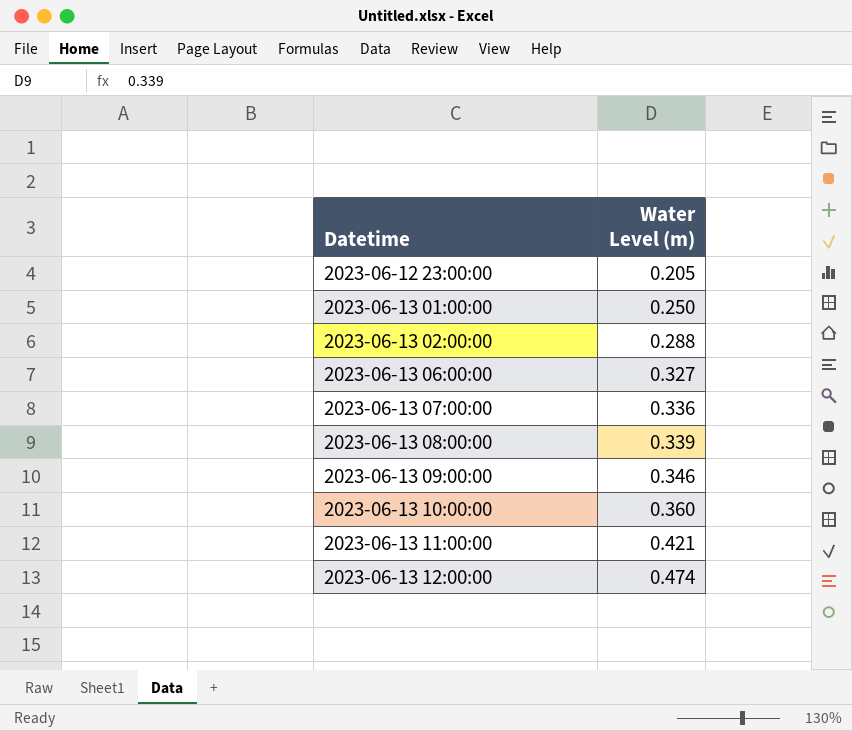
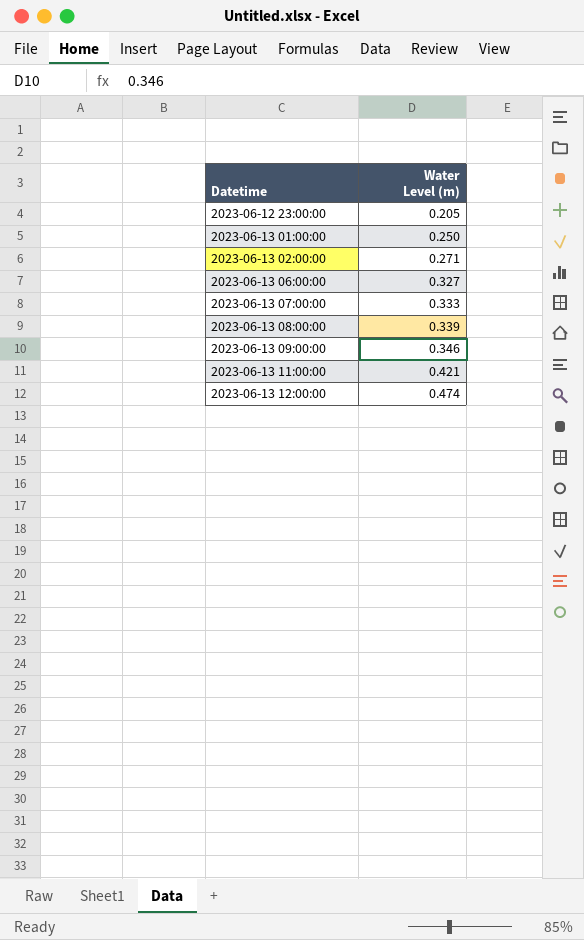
row 2023-06-13 10:00:00: 0.360 -> none
2023-06-13 02:00:00 | Water Level (m): 0.288 -> 0.271
2023-06-13 07:00:00 | Water Level (m): 0.336 -> 0.333

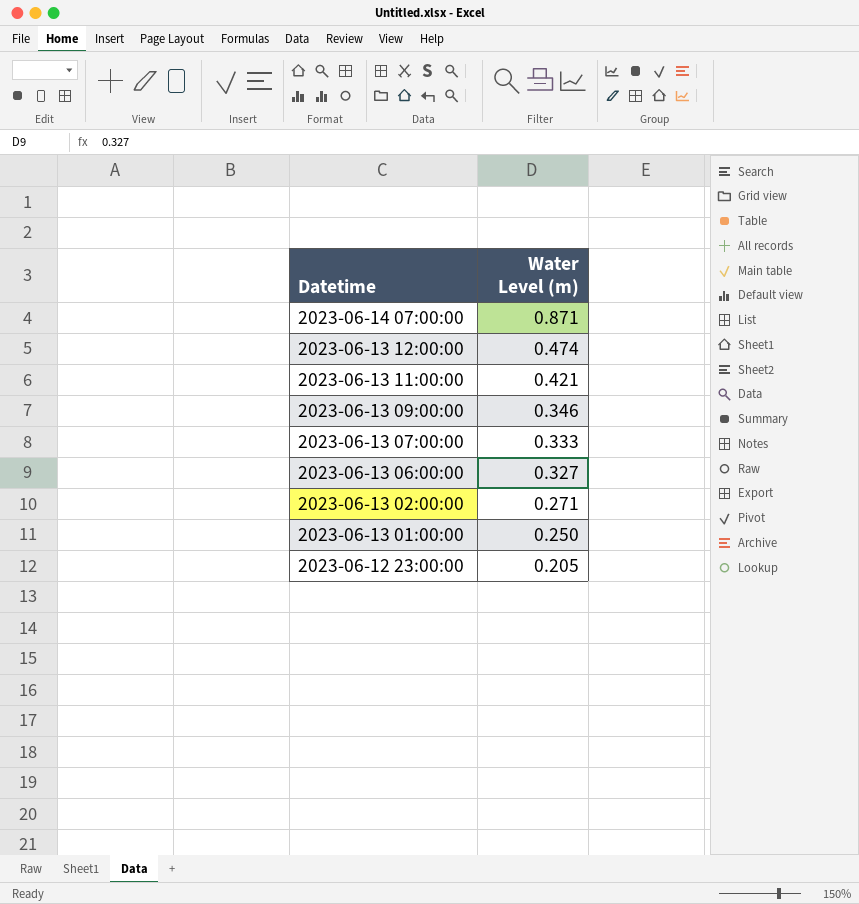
row order: Datetime ascending -> Datetime descending
row 2023-06-13 08:00:00: 0.339 -> none
row 2023-06-14 07:00:00: none -> 0.871

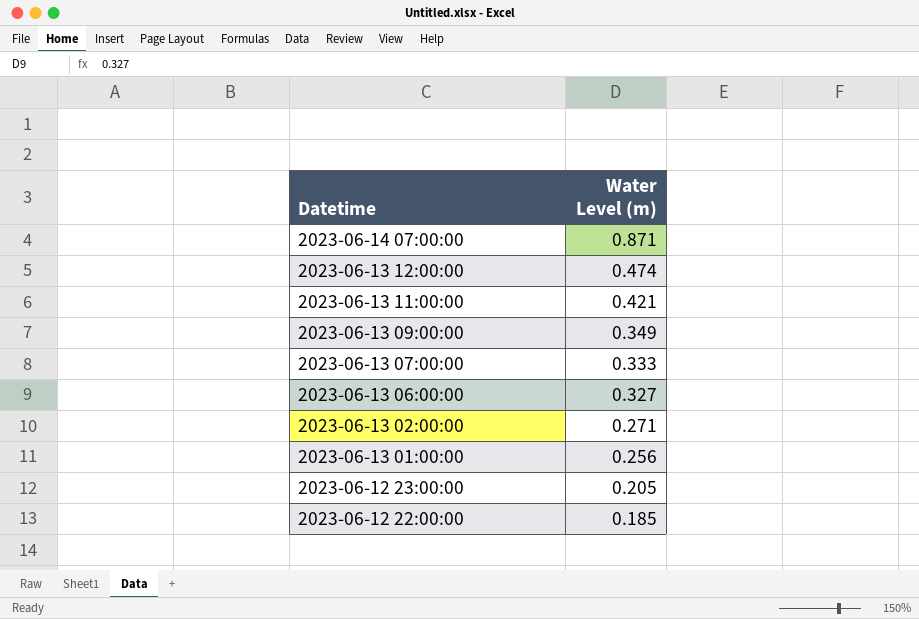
2023-06-13 09:00:00 | Water Level (m): 0.346 -> 0.349
2023-06-13 01:00:00 | Water Level (m): 0.250 -> 0.256
row 2023-06-12 22:00:00: none -> 0.185

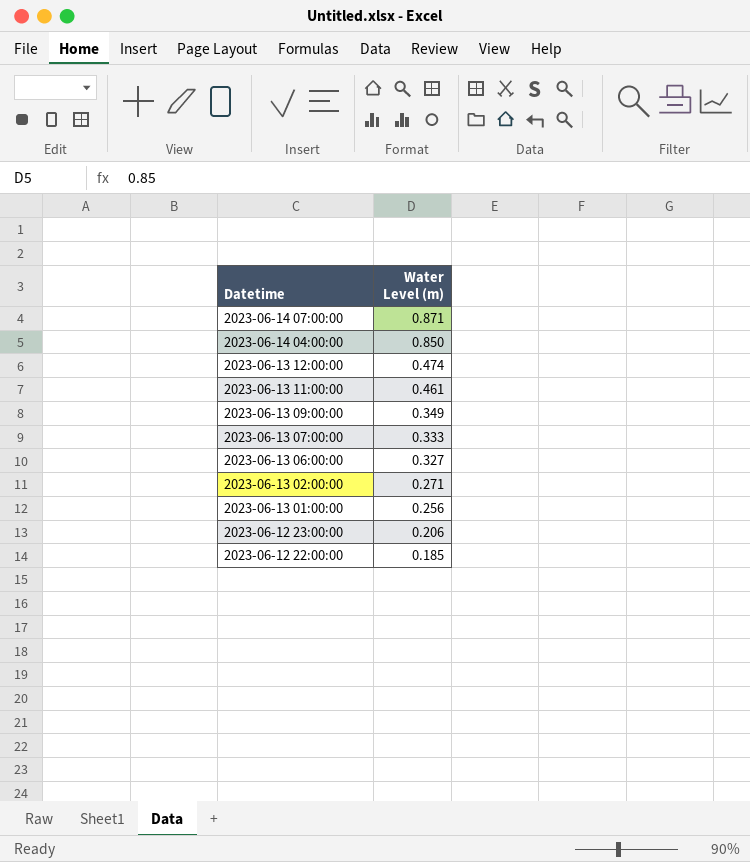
row 2023-06-14 04:00:00: none -> 0.850
2023-06-13 11:00:00 | Water Level (m): 0.421 -> 0.461
2023-06-12 23:00:00 | Water Level (m): 0.205 -> 0.206

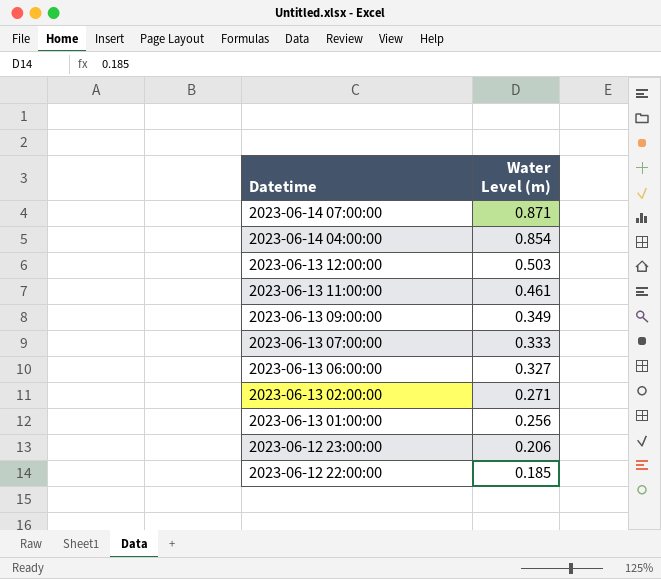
2023-06-14 04:00:00 | Water Level (m): 0.850 -> 0.854
2023-06-13 12:00:00 | Water Level (m): 0.474 -> 0.503

